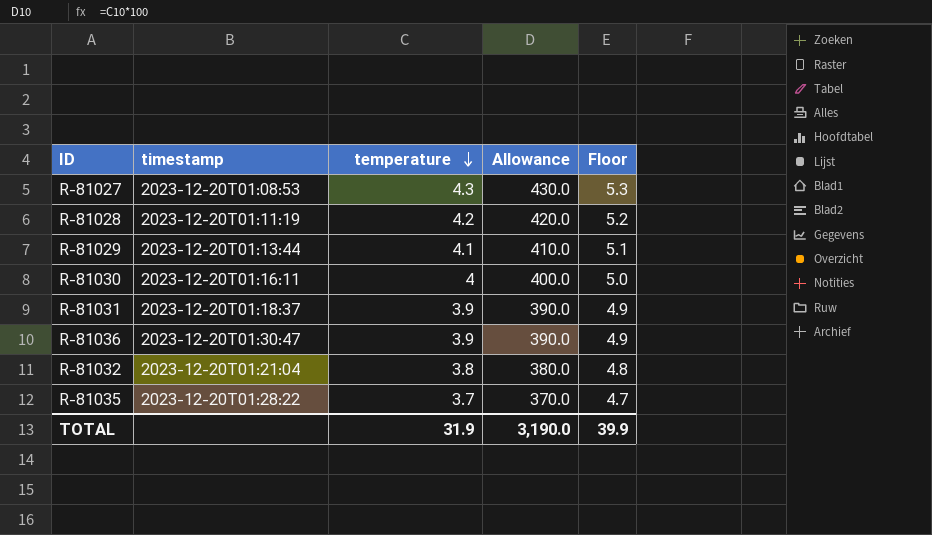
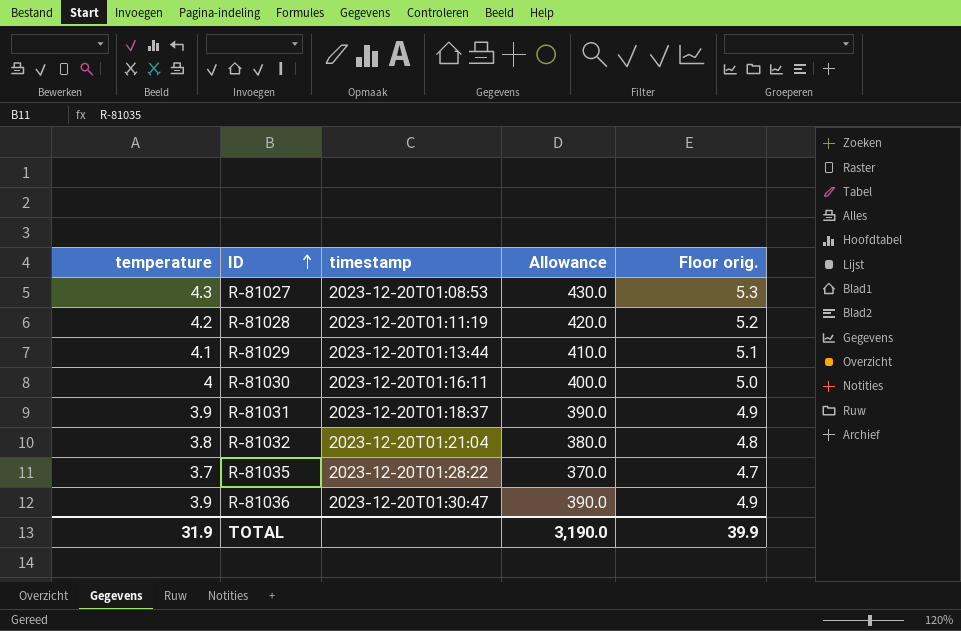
row order: temperature descending -> ID ascending
column temperature | position: 3 -> 1
column name: Floor -> Floor orig.

